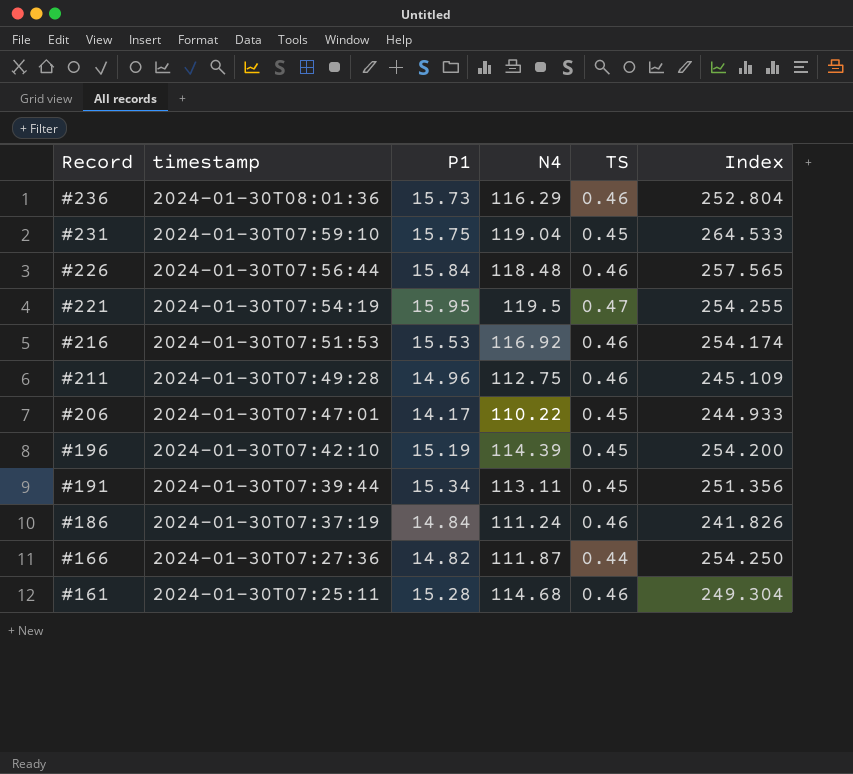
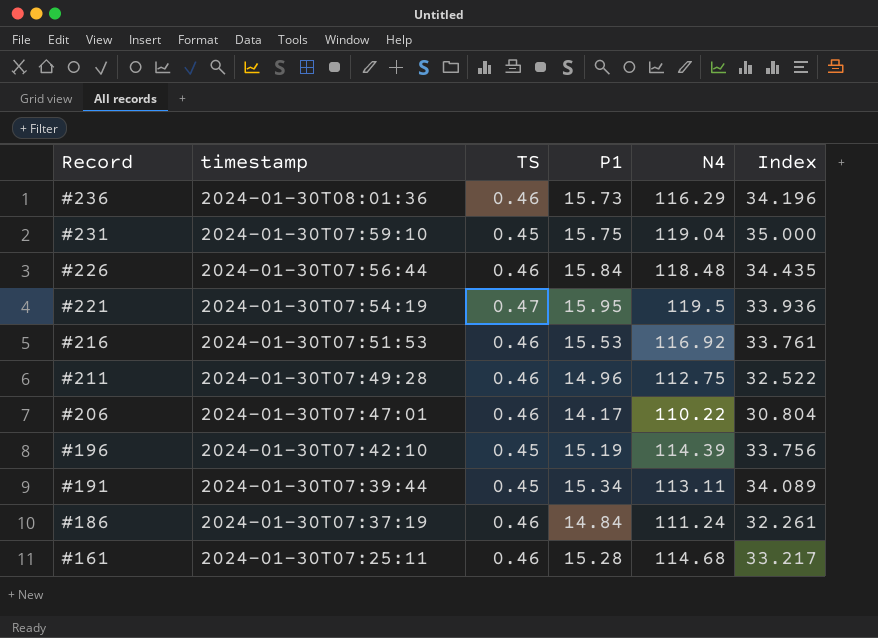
column TS | position: 5 -> 3
column Index | formula: [N4] / [TS] -> [P1] / [TS]
row #166: 2024-01-30T07:27:36 | 14.82 | 111.87 | 0.44 | 254.250 -> none
#206 | TS: 0.45 -> 0.46

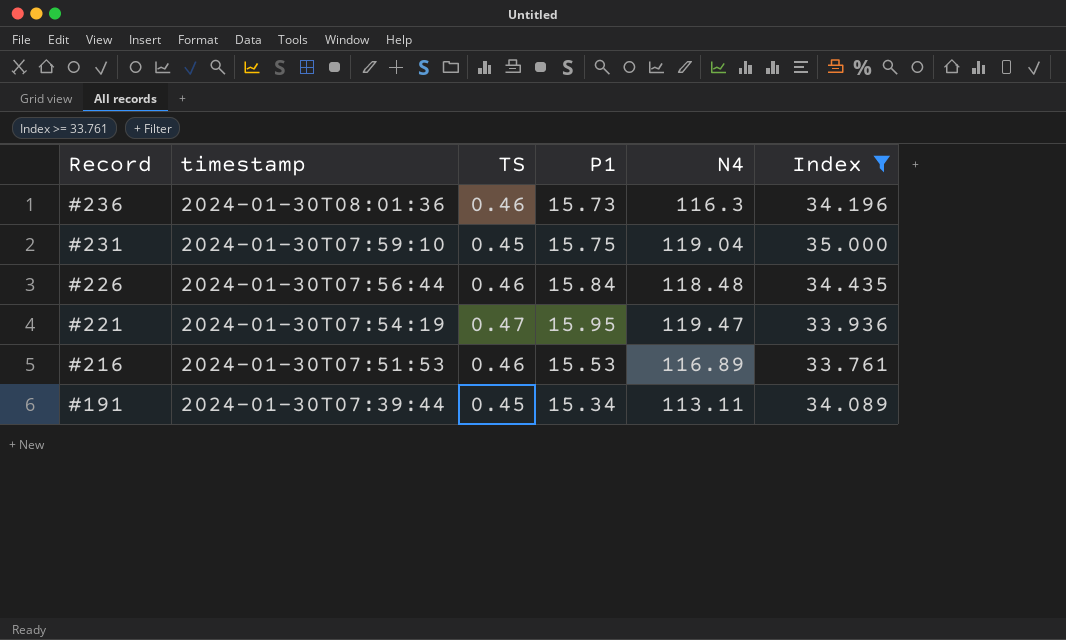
filter: none -> Index >= 33.761
#236 | N4: 116.29 -> 116.3
#221 | N4: 119.5 -> 119.47
#216 | N4: 116.92 -> 116.89

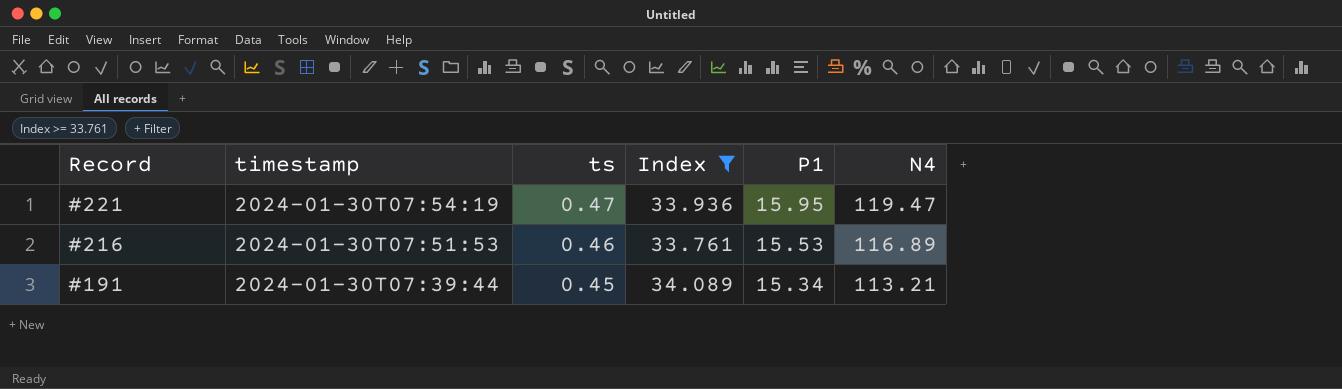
column name: TS -> ts
column Index | position: 6 -> 4
row #236: 2024-01-30T08:01:36 | 0.46 | 15.73 | 116.3 | 34.196 -> none
row #231: 2024-01-30T07:59:10 | 0.45 | 15.75 | 119.04 | 35.000 -> none
row #226: 2024-01-30T07:56:44 | 0.46 | 15.84 | 118.48 | 34.435 -> none
#191 | N4: 113.11 -> 113.21

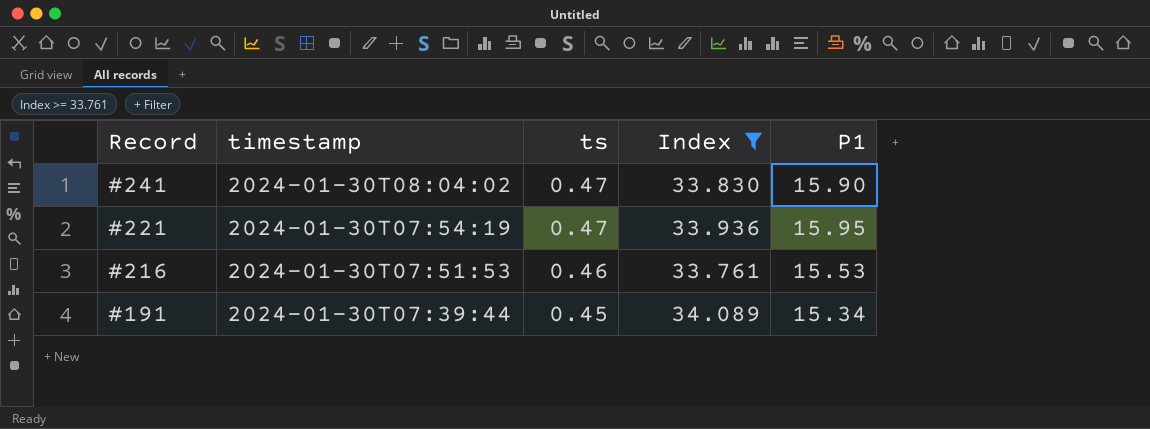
column N4 | position: 6 -> none
row #241: none -> 2024-01-30T08:04:02 | 0.47 | 33.830 | 15.90

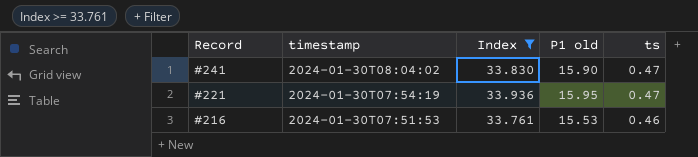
column name: P1 -> P1 old
column ts | position: 3 -> 5
row #191: 2024-01-30T07:39:44 | 0.45 | 34.089 | 15.34 -> none

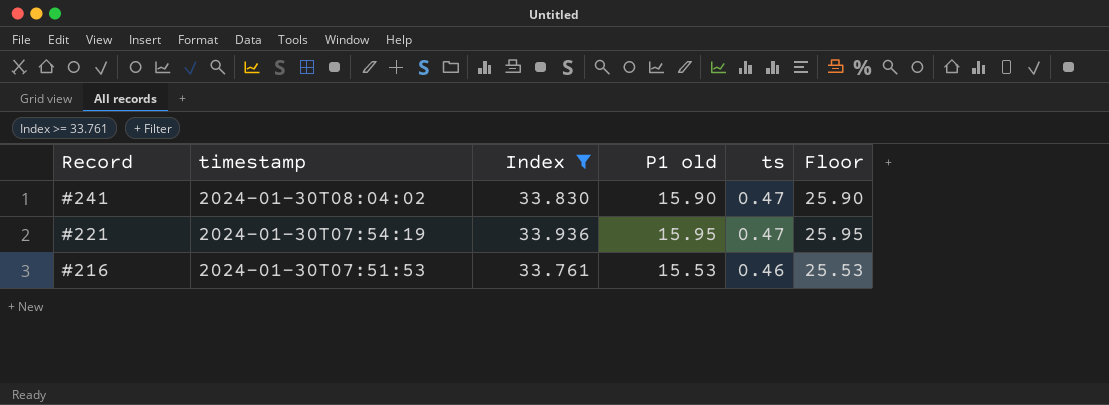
column Floor | formula: none -> [P1 old] + 10

